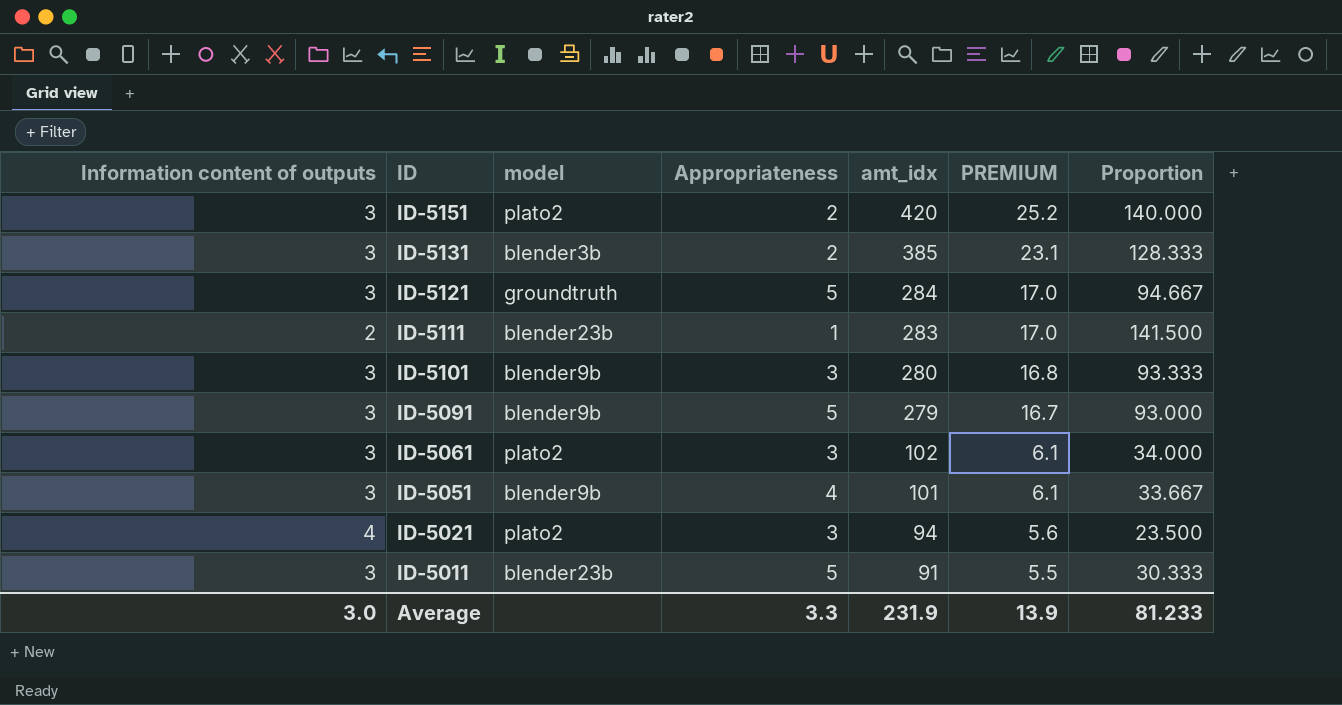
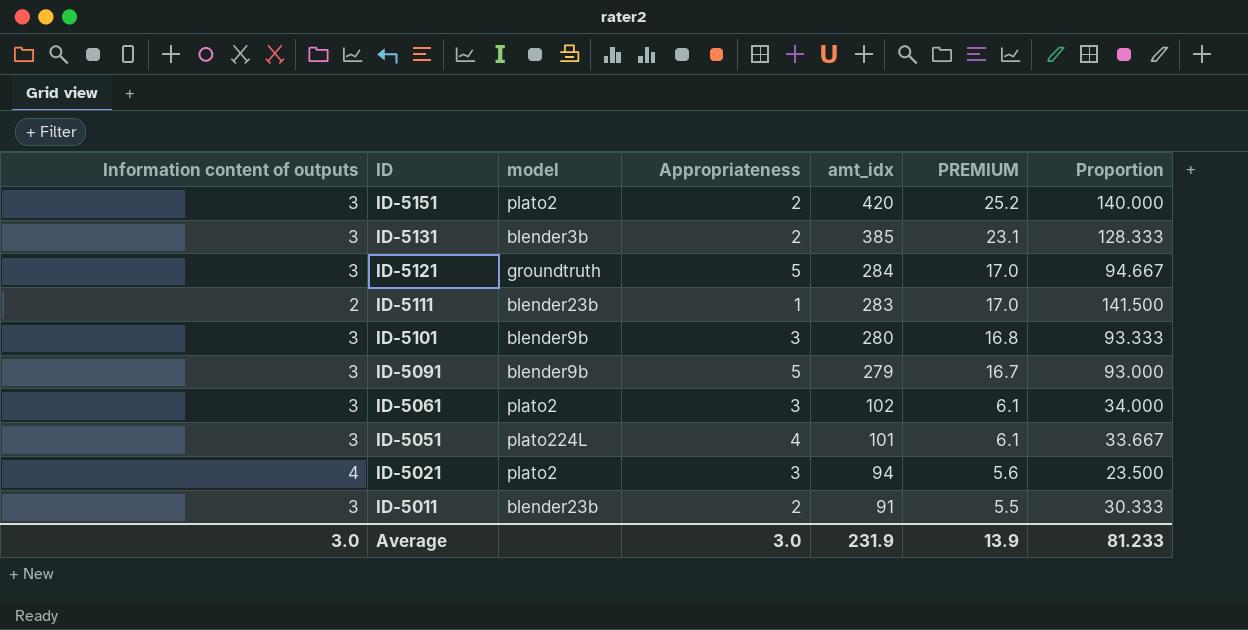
ID-5051 | model: blender9b -> plato224L
ID-5011 | Appropriateness: 5 -> 2
Average | Appropriateness: 3.3 -> 3.0

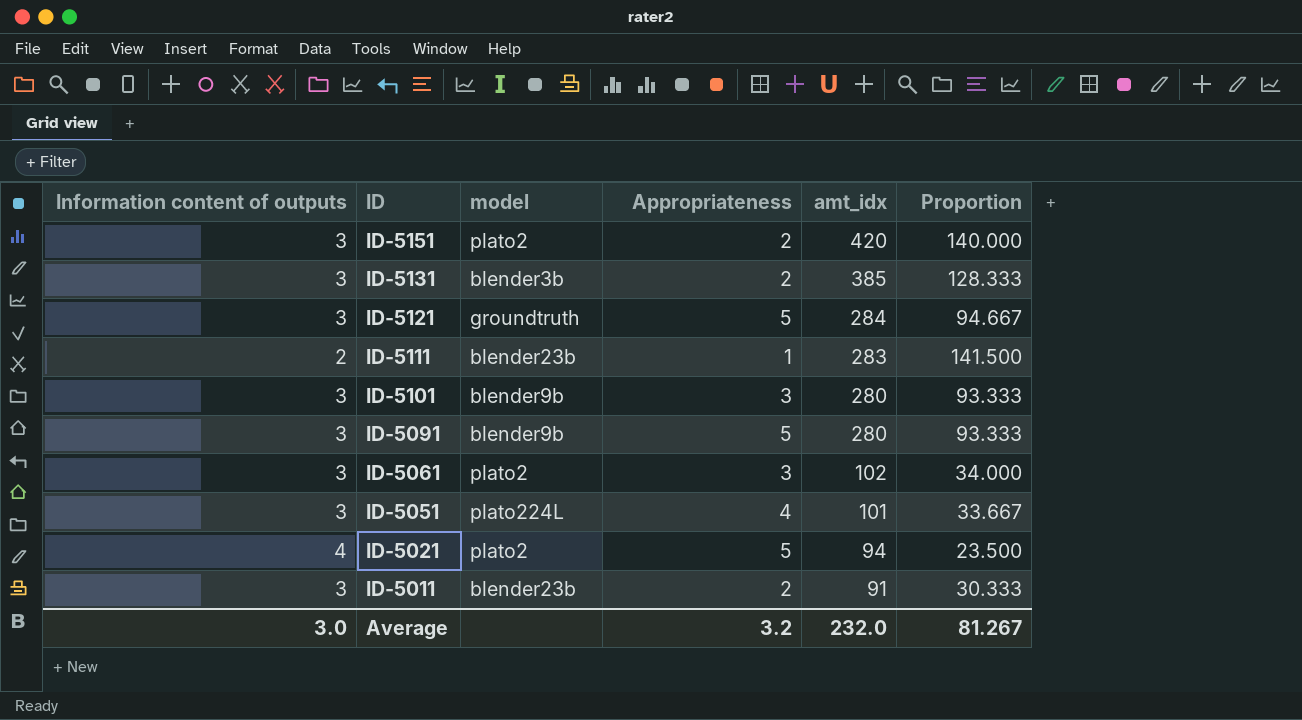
column PREMIUM | formula: [amt_idx] * 0.06 -> none
ID-5091 | amt_idx: 279 -> 280
ID-5091 | Proportion: 93.000 -> 93.333
ID-5021 | Appropriateness: 3 -> 5
Average | Appropriateness: 3.0 -> 3.2
Average | amt_idx: 231.9 -> 232.0
Average | Proportion: 81.233 -> 81.267

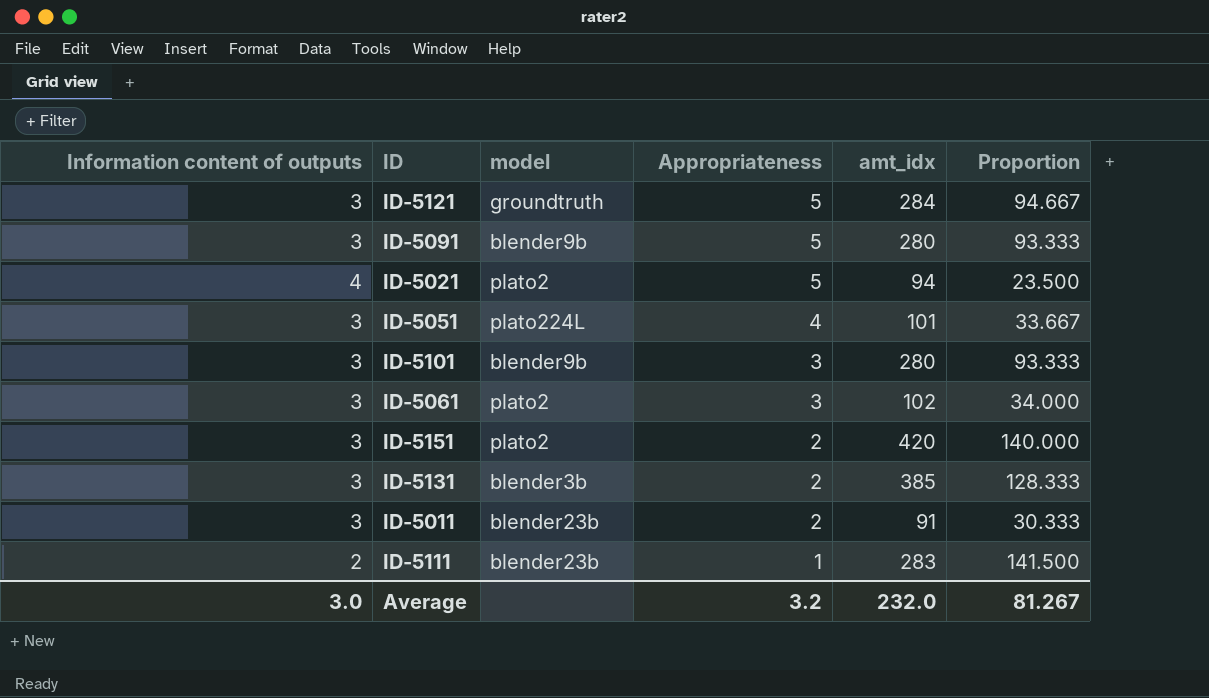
row order: ID descending -> Appropriateness descending

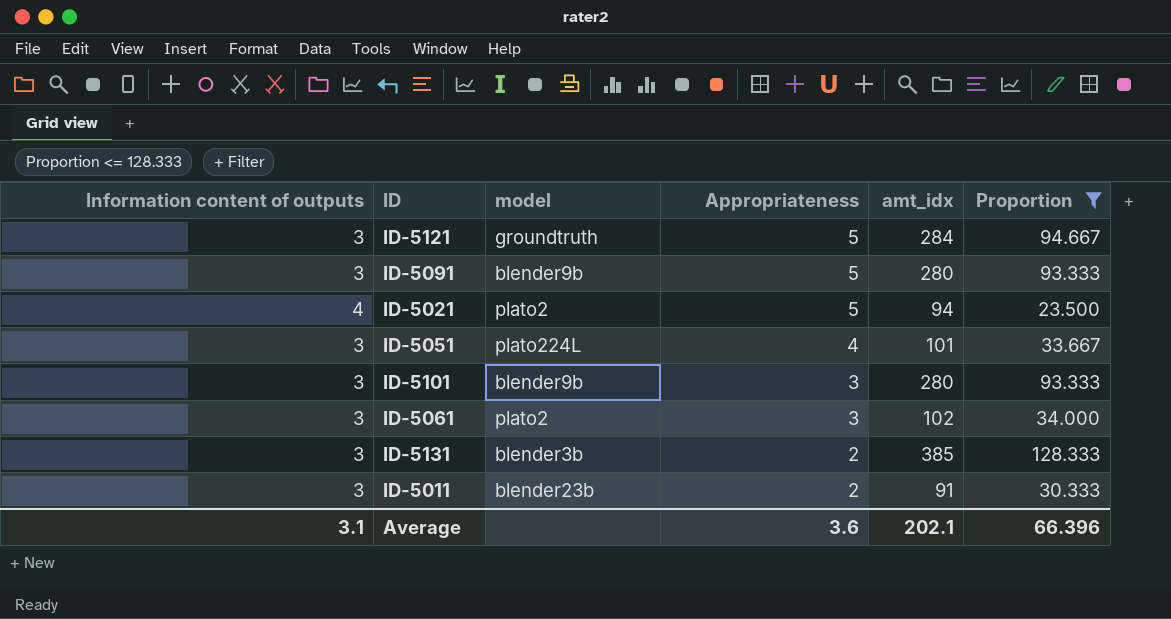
filter: none -> Proportion <= 128.333
Average | Information content of outputs: 3.0 -> 3.1
Average | Appropriateness: 3.2 -> 3.6
Average | amt_idx: 232.0 -> 202.1
Average | Proportion: 81.267 -> 66.396

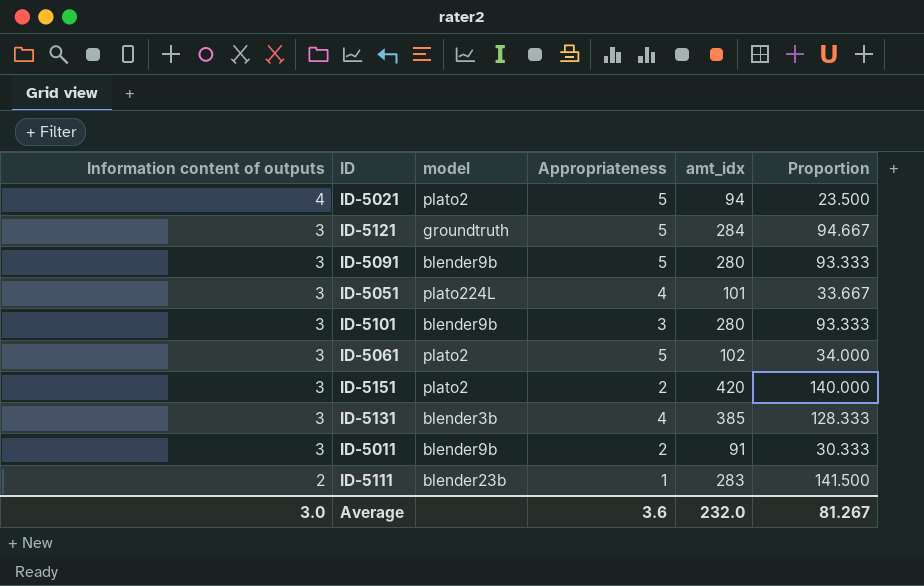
filter: Proportion <= 128.333 -> none
row order: Appropriateness descending -> Information content of outputs descending
ID-5061 | Appropriateness: 3 -> 5
ID-5131 | Appropriateness: 2 -> 4
ID-5011 | model: blender23b -> blender9b
Average | Information content of outputs: 3.1 -> 3.0
Average | amt_idx: 202.1 -> 232.0
Average | Proportion: 66.396 -> 81.267

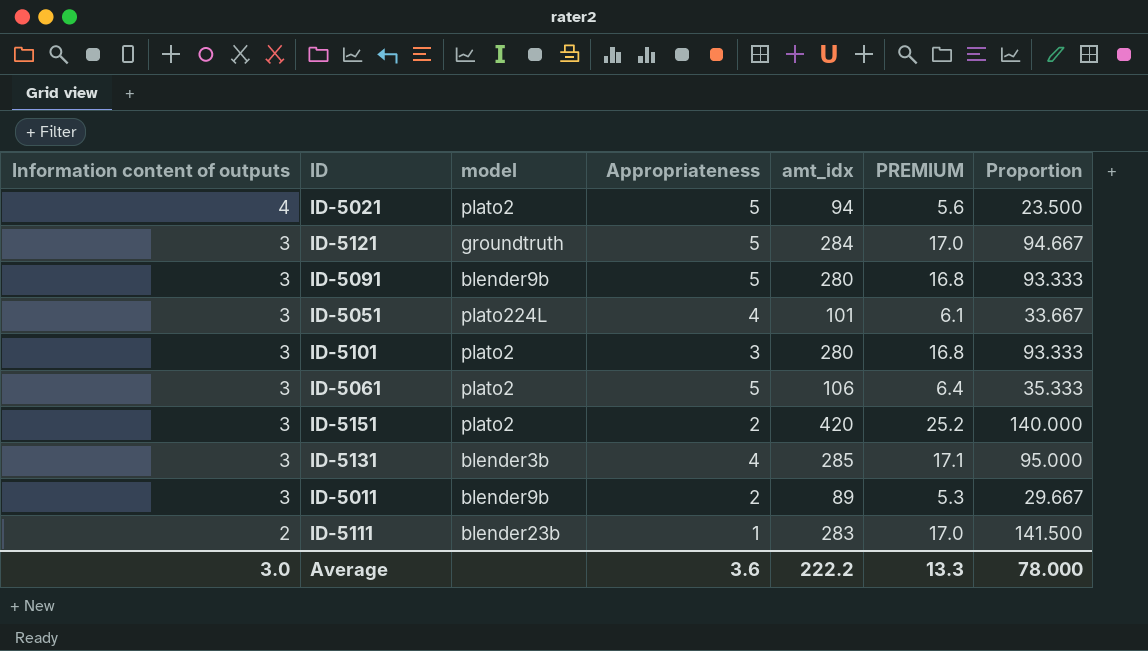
column PREMIUM | formula: none -> [amt_idx] * 0.06
ID-5101 | model: blender9b -> plato2
ID-5061 | amt_idx: 102 -> 106
ID-5061 | Proportion: 34.000 -> 35.333
ID-5131 | amt_idx: 385 -> 285
ID-5131 | Proportion: 128.333 -> 95.000
ID-5011 | amt_idx: 91 -> 89
ID-5011 | Proportion: 30.333 -> 29.667
Average | amt_idx: 232.0 -> 222.2
Average | Proportion: 81.267 -> 78.000

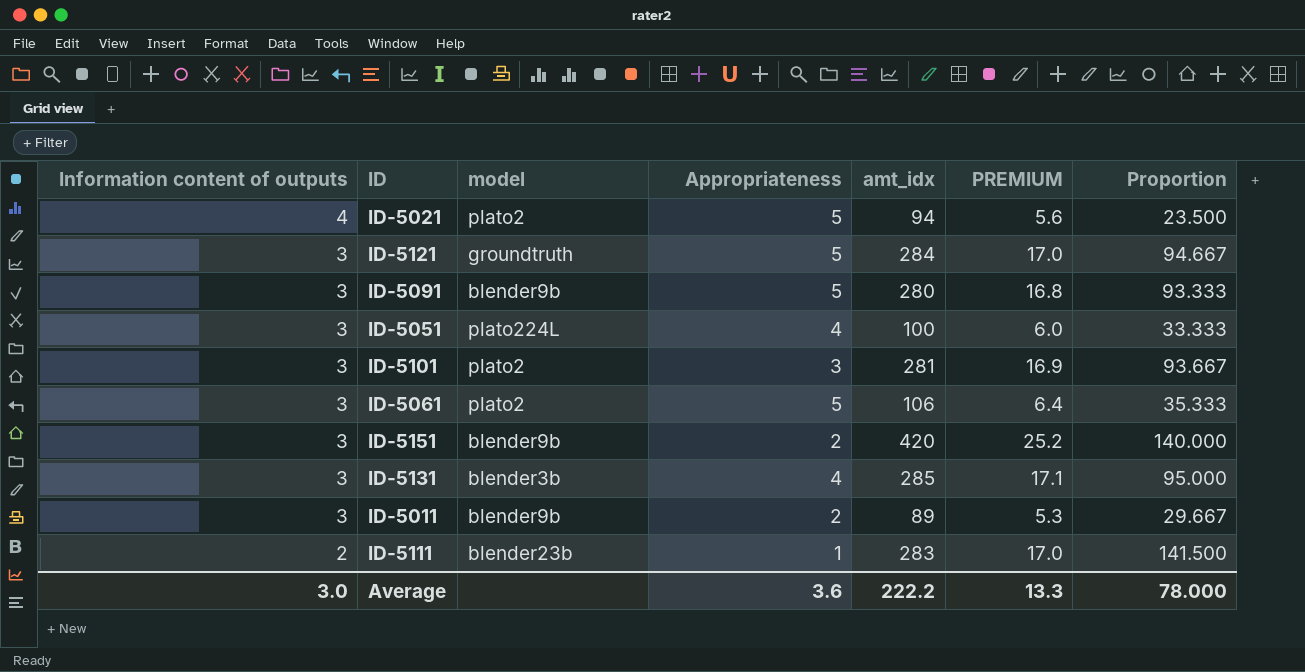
ID-5051 | amt_idx: 101 -> 100
ID-5051 | PREMIUM: 6.1 -> 6.0
ID-5051 | Proportion: 33.667 -> 33.333
ID-5101 | amt_idx: 280 -> 281
ID-5101 | PREMIUM: 16.8 -> 16.9
ID-5101 | Proportion: 93.333 -> 93.667
ID-5151 | model: plato2 -> blender9b

